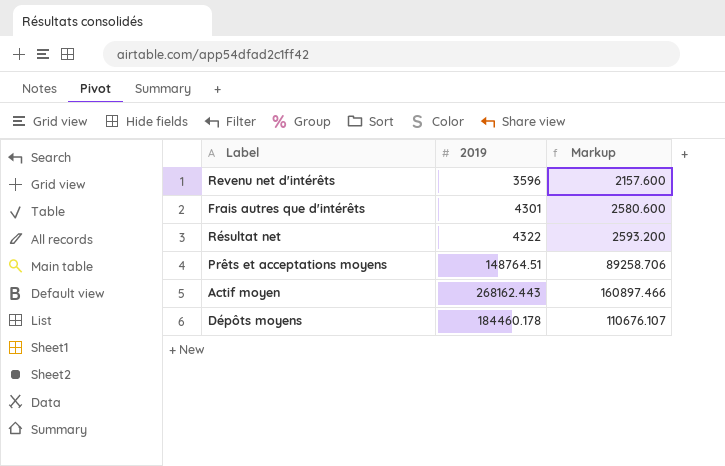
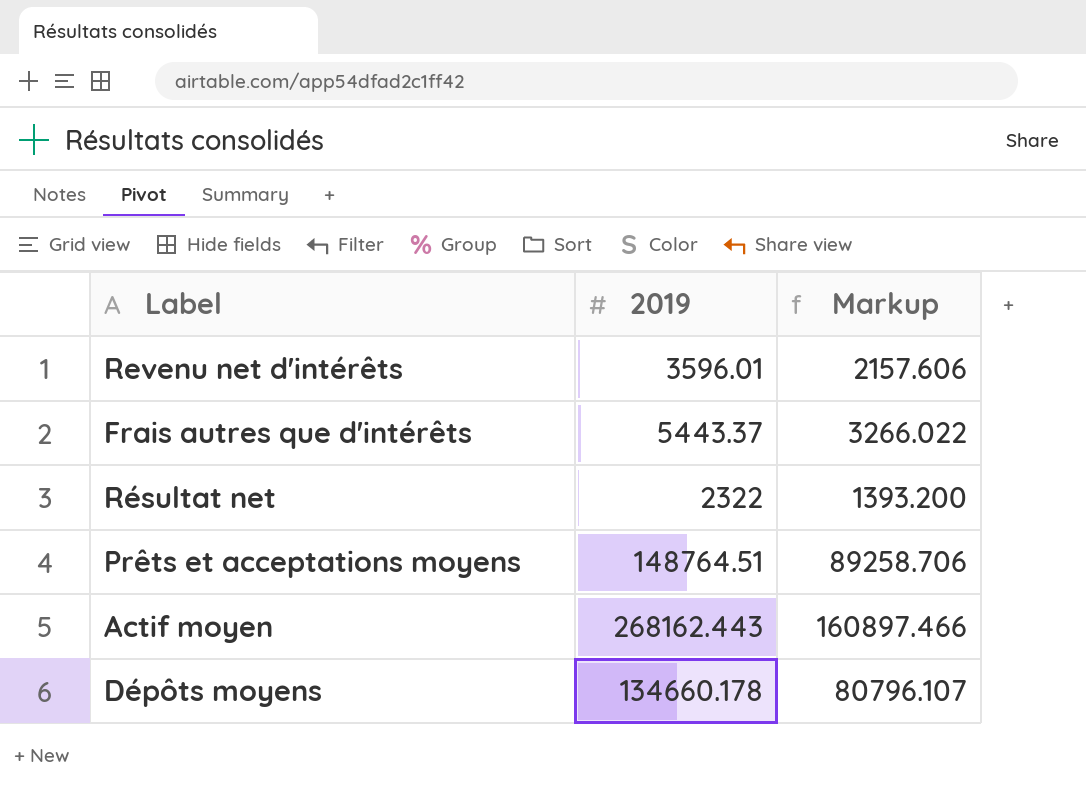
Revenu net d'intérêts | 2019: 3596 -> 3596.01
Revenu net d'intérêts | Markup: 2157.600 -> 2157.606
Frais autres que d'intérêts | 2019: 4301 -> 5443.37
Frais autres que d'intérêts | Markup: 2580.600 -> 3266.022
Résultat net | 2019: 4322 -> 2322
Résultat net | Markup: 2593.200 -> 1393.200
Dépôts moyens | 2019: 184460.178 -> 134660.178
Dépôts moyens | Markup: 110676.107 -> 80796.107

